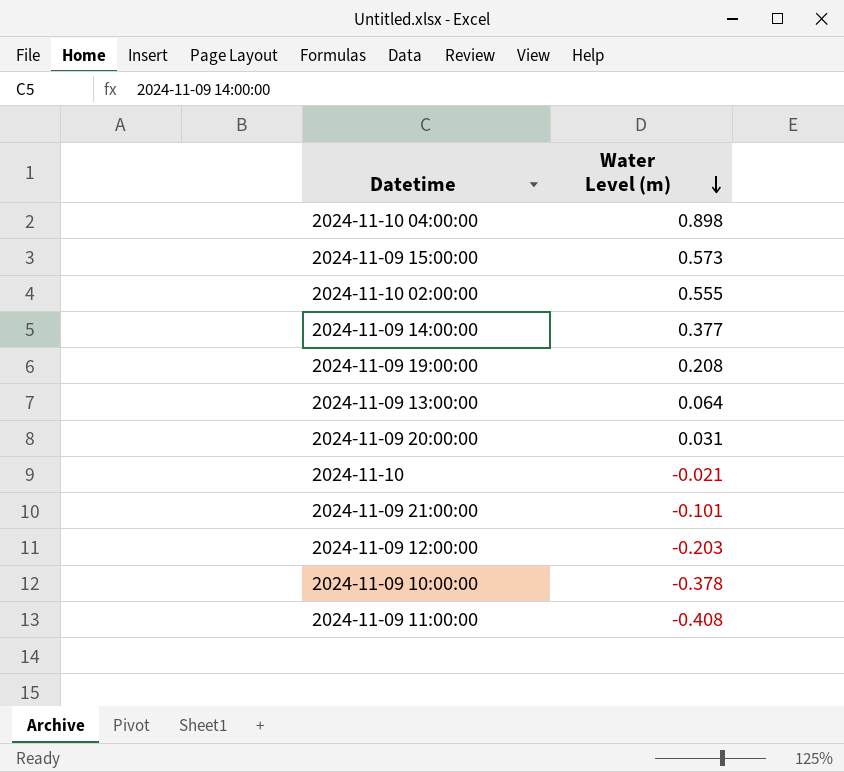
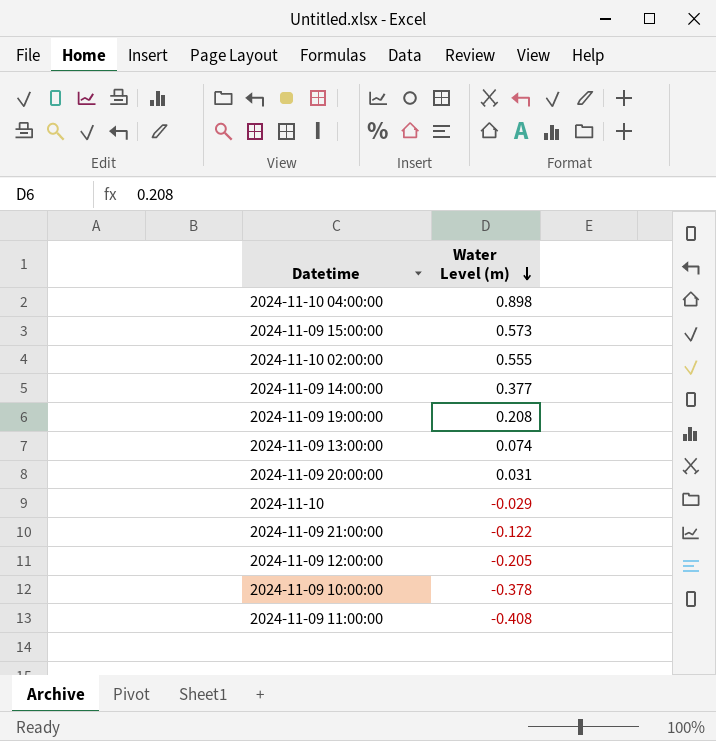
2024-11-09 13:00:00 | Water Level (m): 0.064 -> 0.074
2024-11-10 | Water Level (m): -0.021 -> -0.029
2024-11-09 21:00:00 | Water Level (m): -0.101 -> -0.122
2024-11-09 12:00:00 | Water Level (m): -0.203 -> -0.205

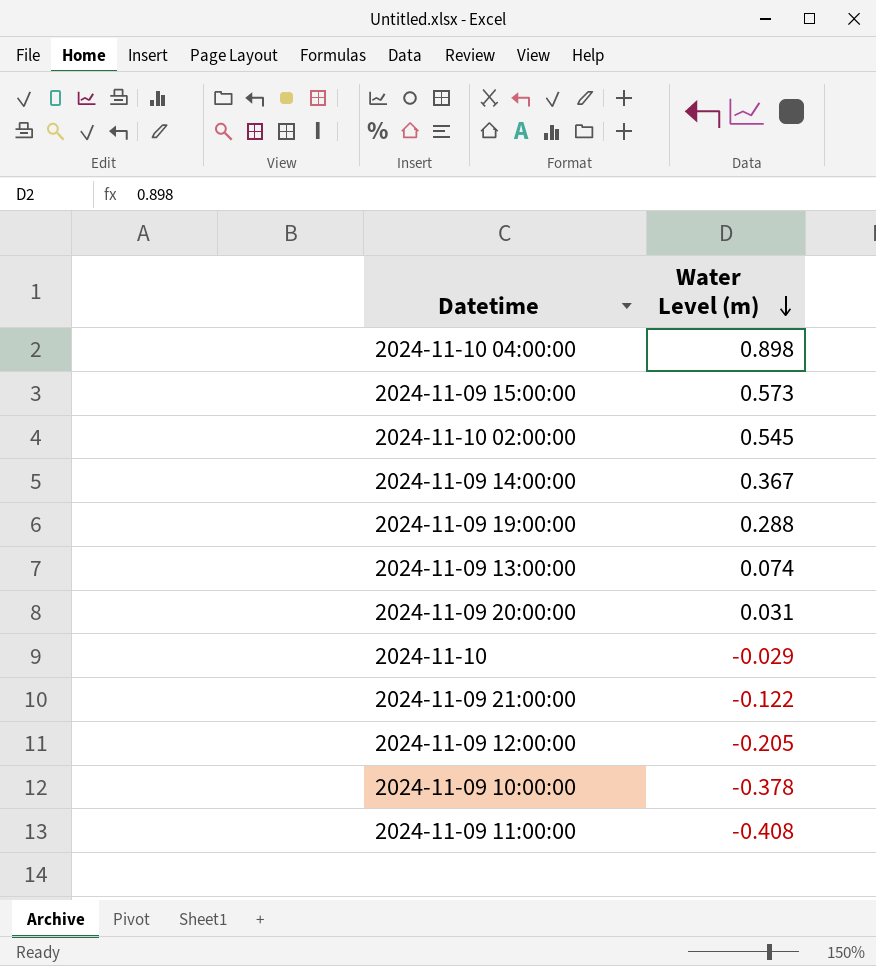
2024-11-10 02:00:00 | Water Level (m): 0.555 -> 0.545
2024-11-09 14:00:00 | Water Level (m): 0.377 -> 0.367
2024-11-09 19:00:00 | Water Level (m): 0.208 -> 0.288

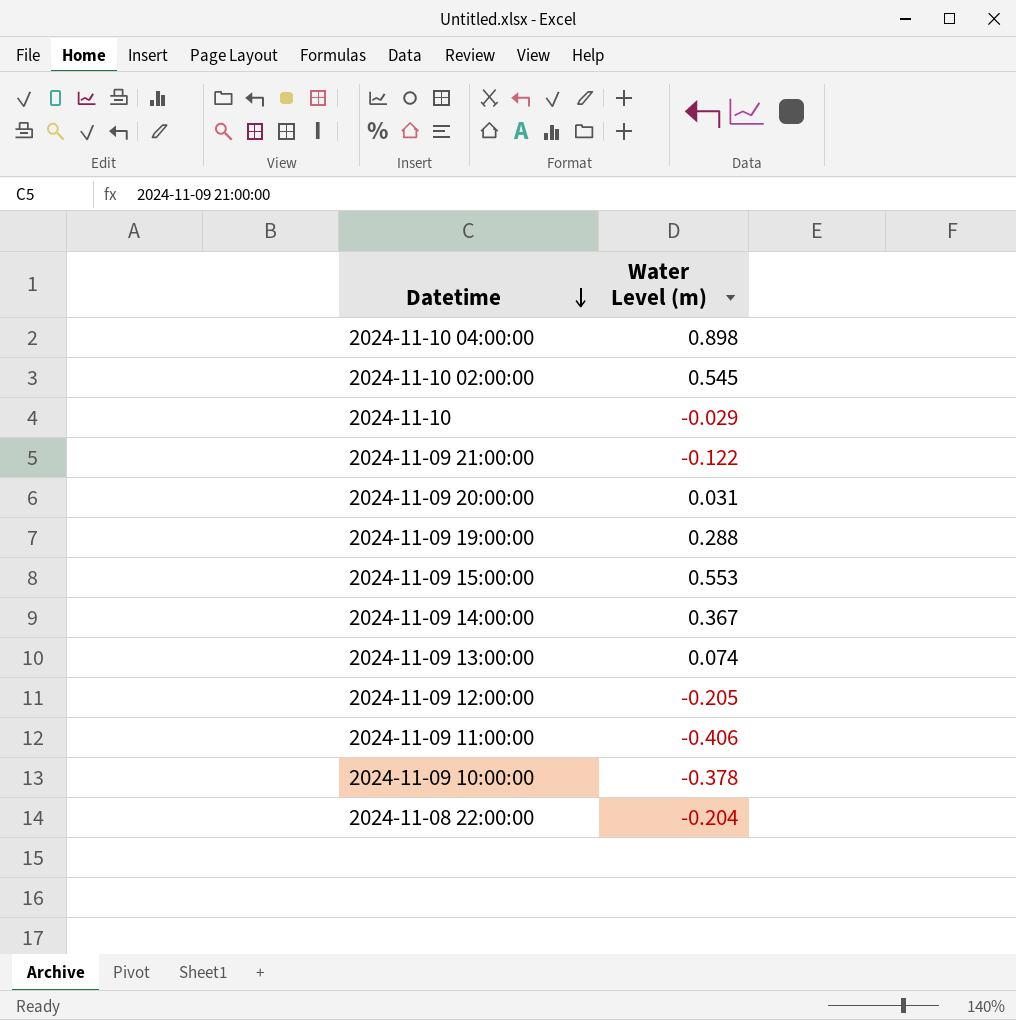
row order: Water Level (m) descending -> Datetime descending
2024-11-09 15:00:00 | Water Level (m): 0.573 -> 0.553
2024-11-09 11:00:00 | Water Level (m): -0.408 -> -0.406
row 2024-11-08 22:00:00: none -> -0.204

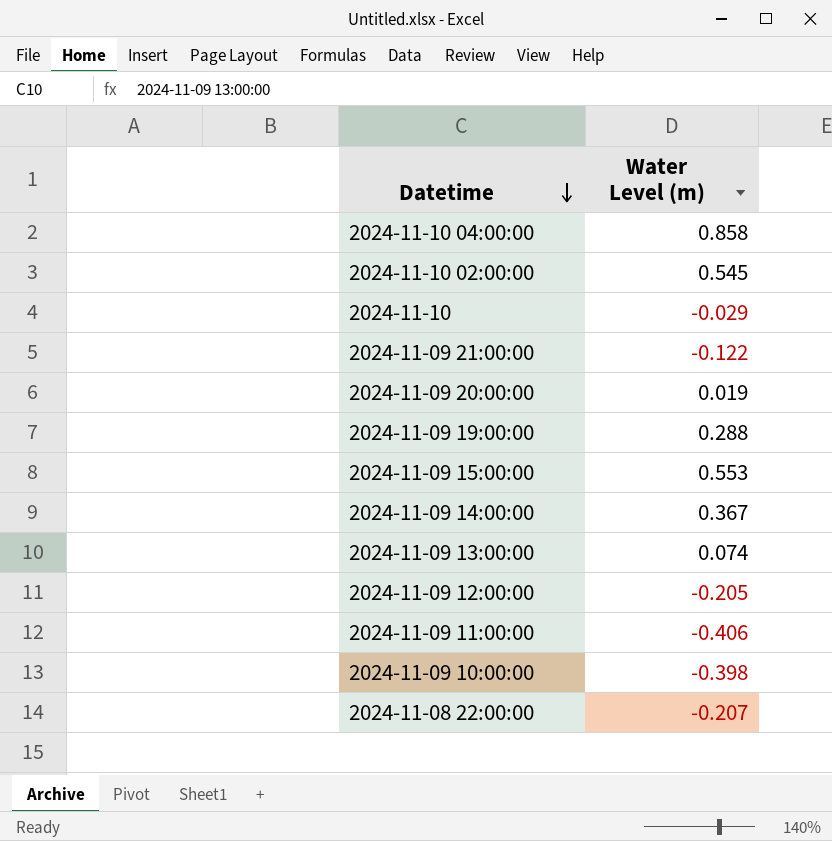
2024-11-10 04:00:00 | Water Level (m): 0.898 -> 0.858
2024-11-09 20:00:00 | Water Level (m): 0.031 -> 0.019
2024-11-09 10:00:00 | Water Level (m): -0.378 -> -0.398
2024-11-08 22:00:00 | Water Level (m): -0.204 -> -0.207

